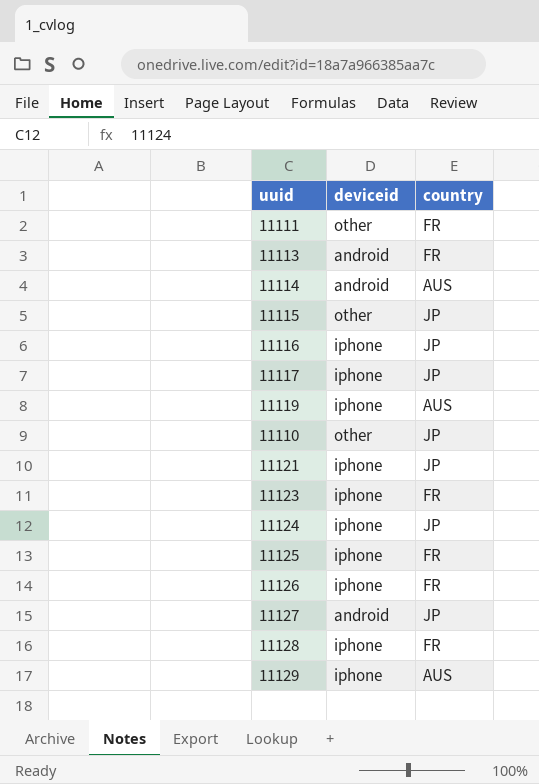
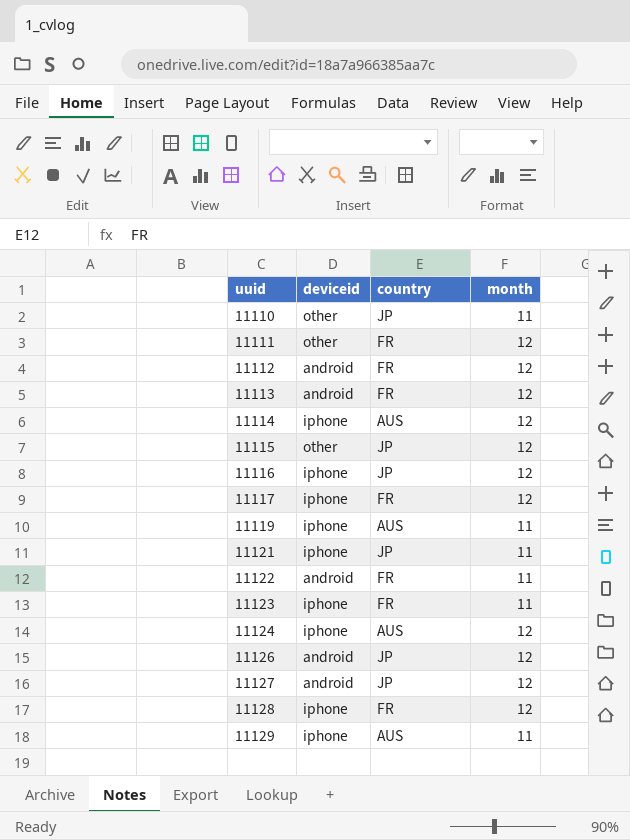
row order: none -> uuid ascending
column month | position: none -> 4
row 11125: iphone | FR -> none
row 11112: none -> android | FR | 12
11114 | deviceid: android -> iphone
11117 | country: JP -> FR
row 11122: none -> android | FR | 11
11124 | country: JP -> AUS
11126 | deviceid: iphone -> android
11126 | country: FR -> JP

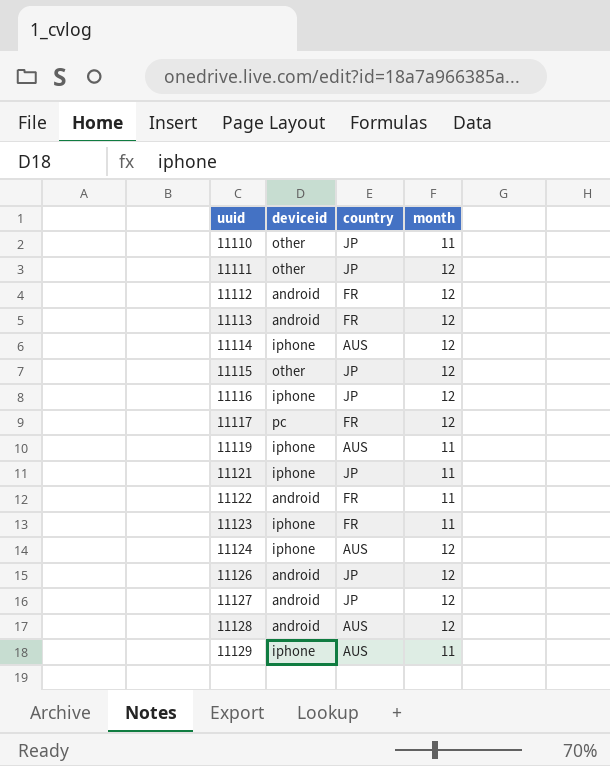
11111 | country: FR -> JP
11117 | deviceid: iphone -> pc
11128 | deviceid: iphone -> android
11128 | country: FR -> AUS

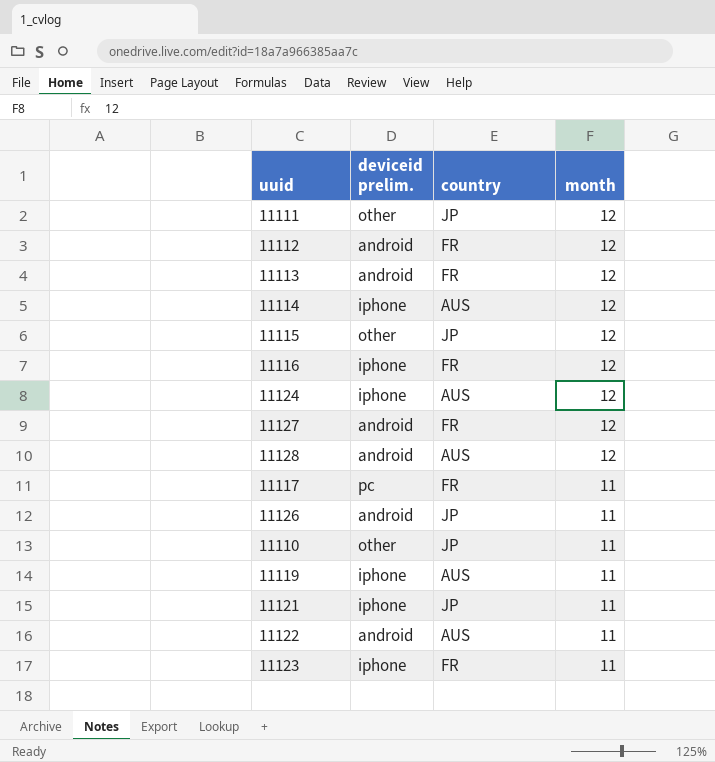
row order: uuid ascending -> month descending
column name: deviceid -> deviceid prelim.
row 11129: iphone | AUS | 11 -> none
11116 | country: JP -> FR
11127 | country: JP -> FR
11117 | month: 12 -> 11
11126 | month: 12 -> 11
11122 | country: FR -> AUS

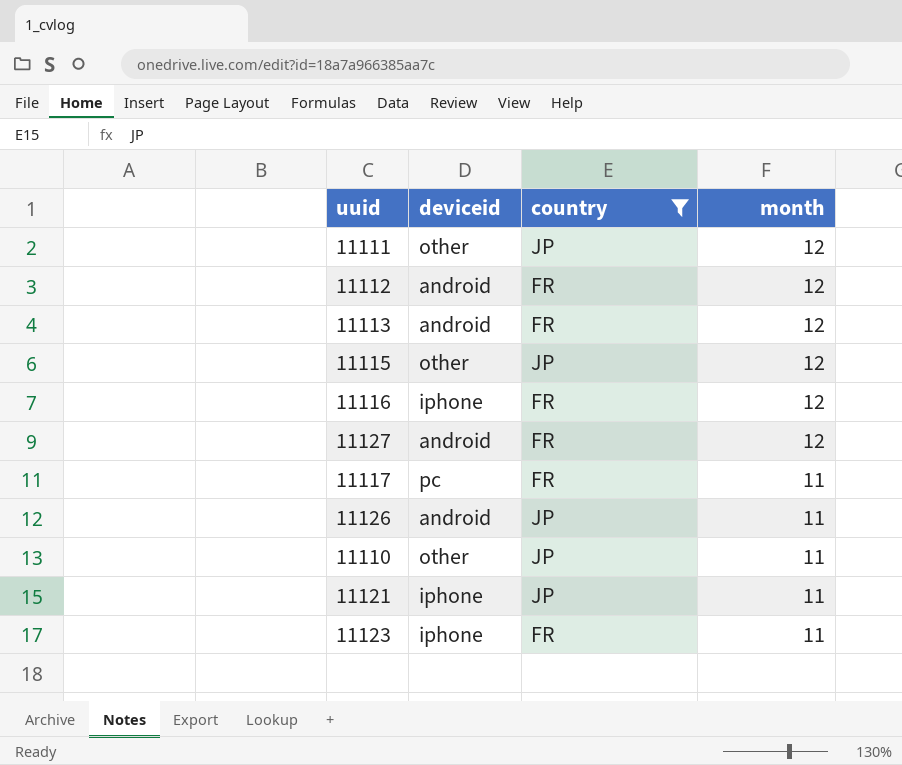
filter: none -> country != AUS
column name: deviceid prelim. -> deviceid

